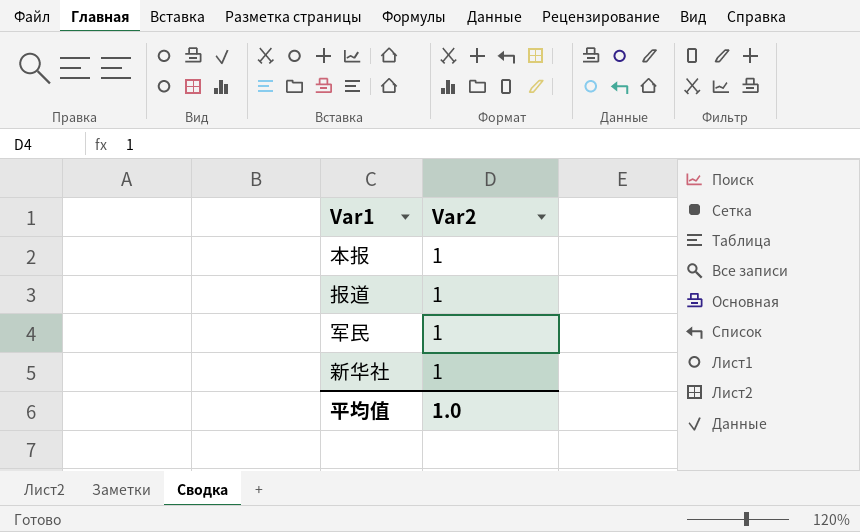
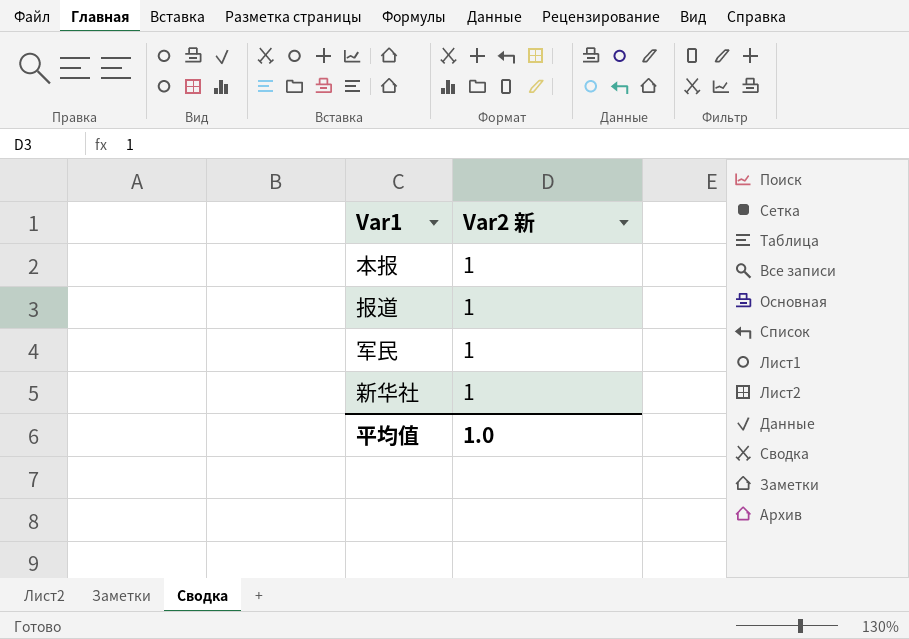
column name: Var2 -> Var2 新

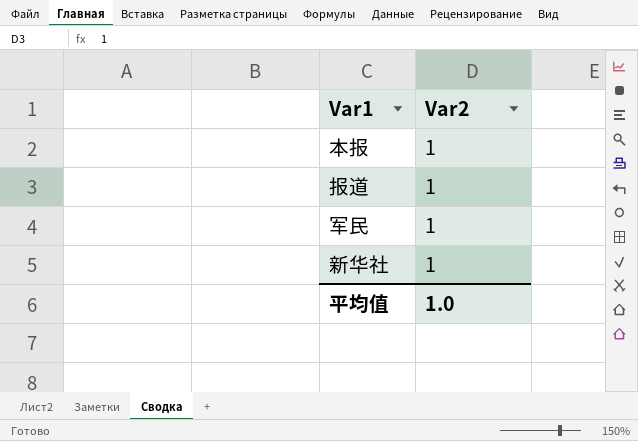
column name: Var2 新 -> Var2

